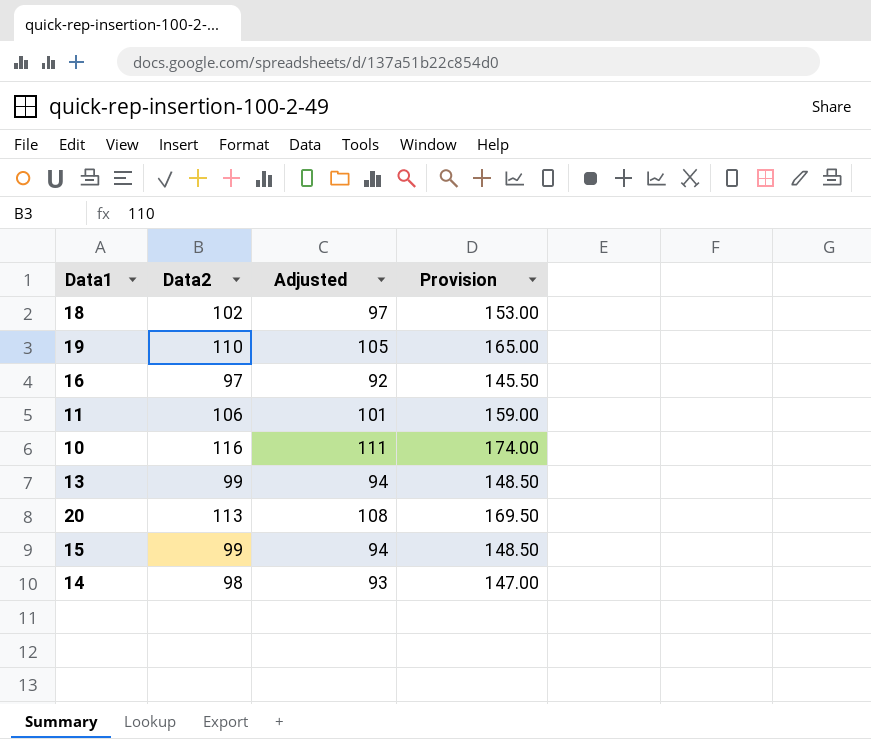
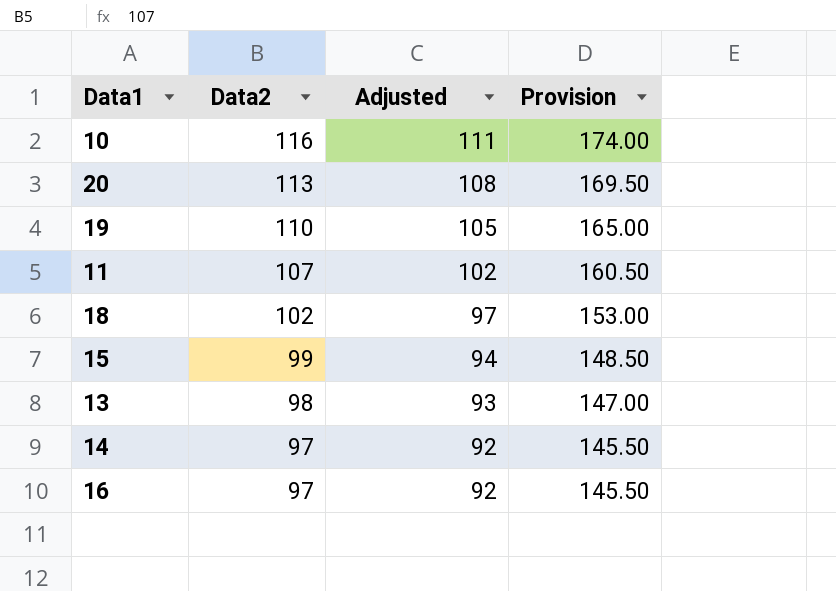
row order: none -> Data2 descending
11 | Data2: 106 -> 107
11 | Adjusted: 101 -> 102
11 | Provision: 159.00 -> 160.50
13 | Data2: 99 -> 98
13 | Adjusted: 94 -> 93
13 | Provision: 148.50 -> 147.00
14 | Data2: 98 -> 97
14 | Adjusted: 93 -> 92
14 | Provision: 147.00 -> 145.50

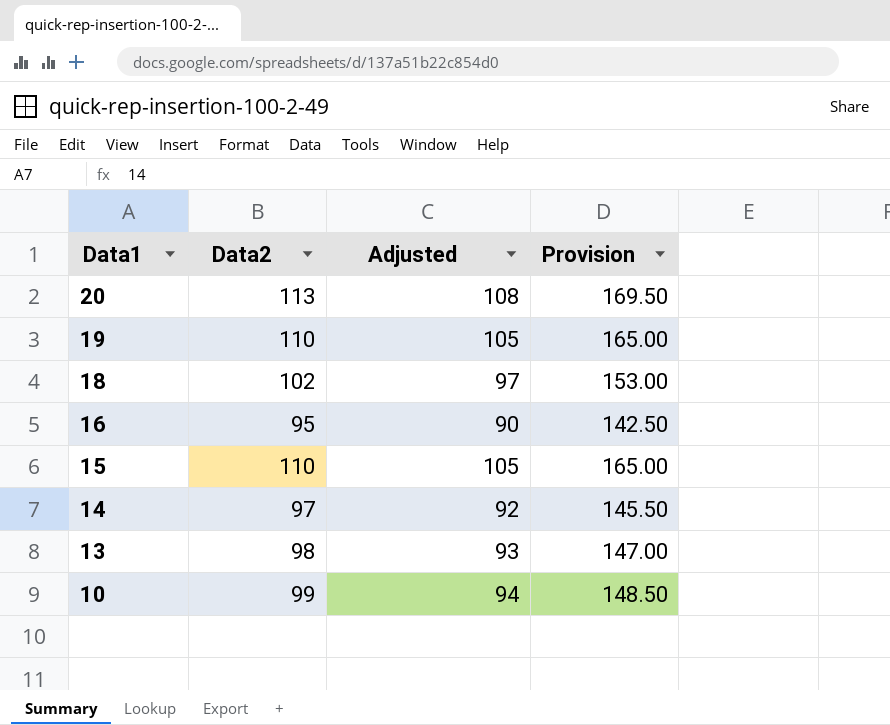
row order: Data2 descending -> Data1 descending
row 11: 107 | 102 | 160.50 -> none
16 | Data2: 97 -> 95
16 | Adjusted: 92 -> 90
16 | Provision: 145.50 -> 142.50
15 | Data2: 99 -> 110
15 | Adjusted: 94 -> 105
15 | Provision: 148.50 -> 165.00
10 | Data2: 116 -> 99
10 | Adjusted: 111 -> 94
10 | Provision: 174.00 -> 148.50

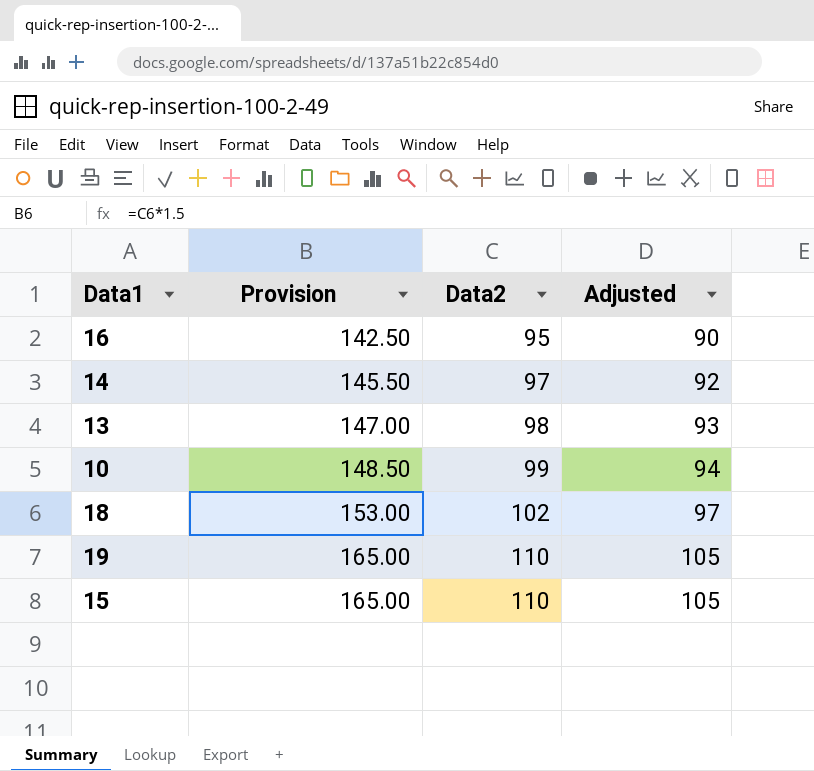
row order: Data1 descending -> Provision ascending
column Provision | position: 4 -> 2
row 20: 113 | 108 | 169.50 -> none

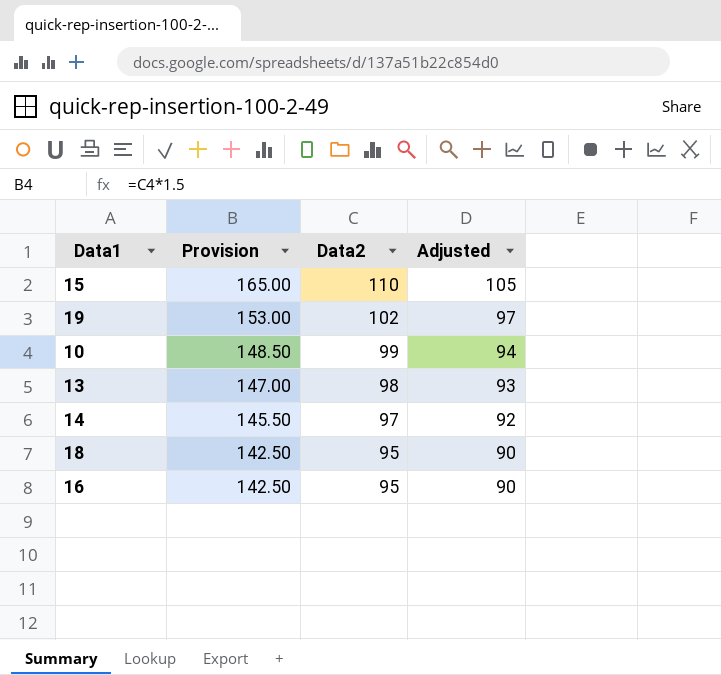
row order: Provision ascending -> Provision descending
19 | Provision: 165.00 -> 153.00
19 | Data2: 110 -> 102
19 | Adjusted: 105 -> 97
18 | Provision: 153.00 -> 142.50
18 | Data2: 102 -> 95
18 | Adjusted: 97 -> 90

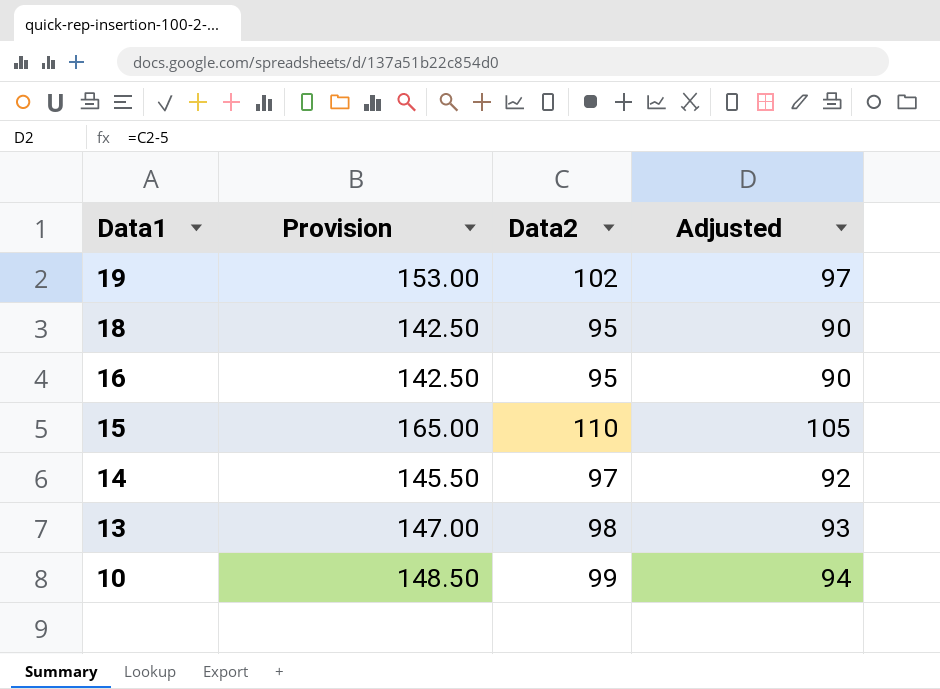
row order: Provision descending -> Data1 descending

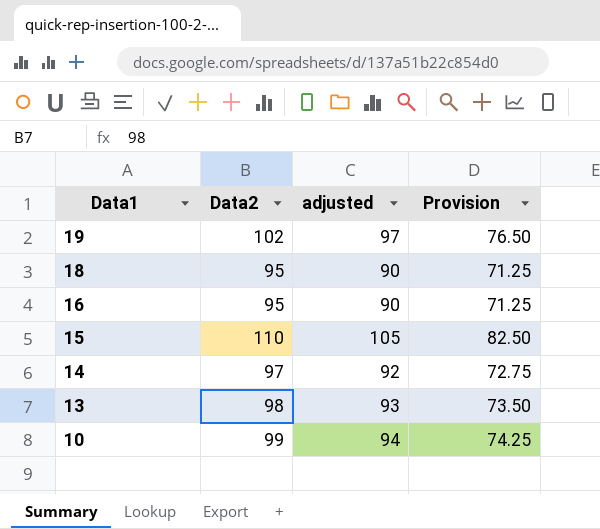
column name: Adjusted -> adjusted
column Provision | formula: [Data2] * 1.5 -> [Data2] * 0.75
column Provision | position: 2 -> 4

